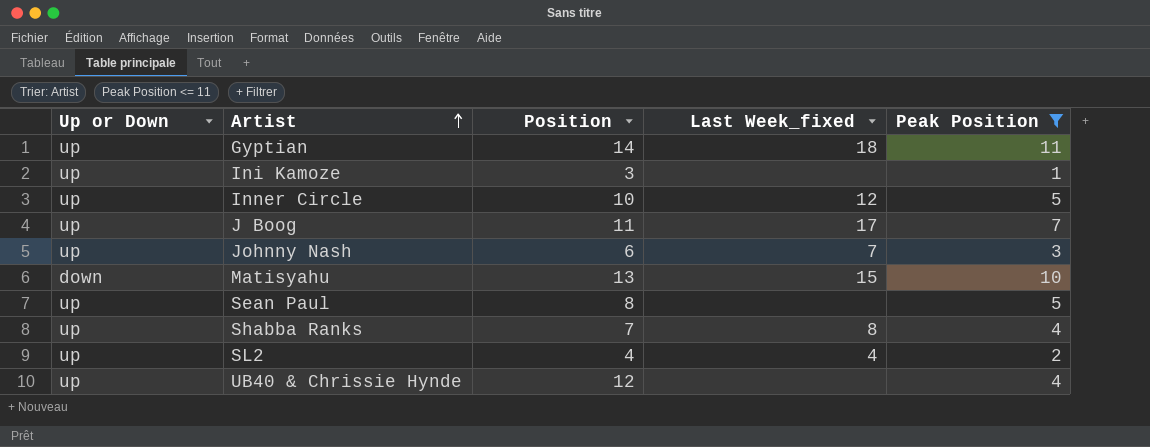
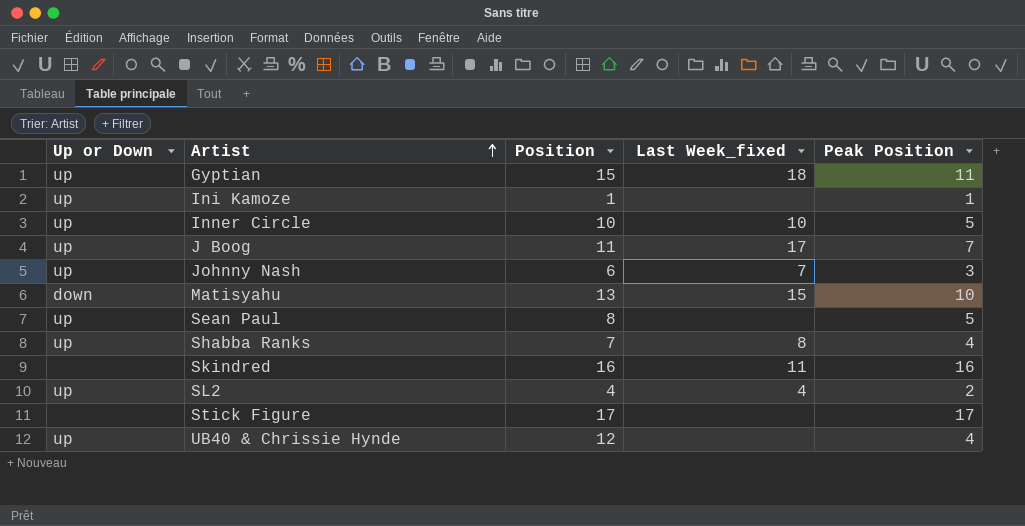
filter: Peak Position <= 11 -> none
Gyptian | Position: 14 -> 15
Ini Kamoze | Position: 3 -> 1
Inner Circle | Last Week_fixed: 12 -> 10

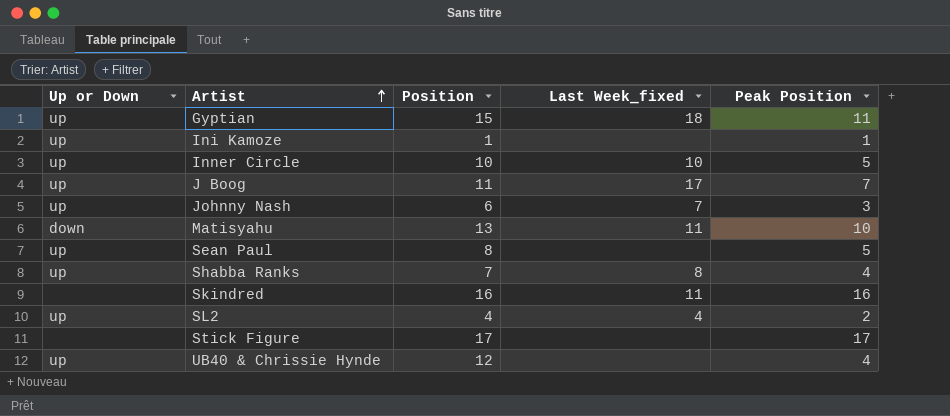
Matisyahu | Last Week_fixed: 15 -> 11

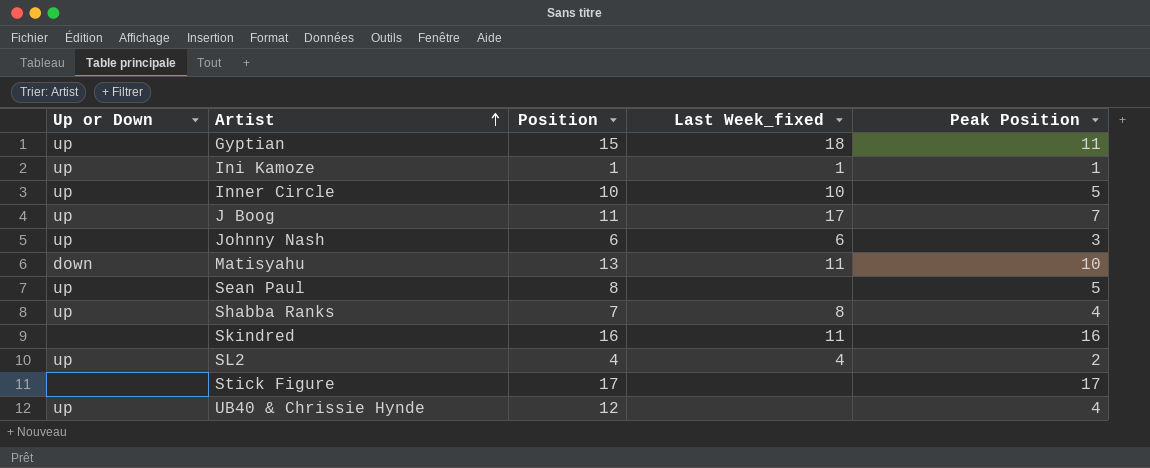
Ini Kamoze | Last Week_fixed: none -> 1
Johnny Nash | Last Week_fixed: 7 -> 6

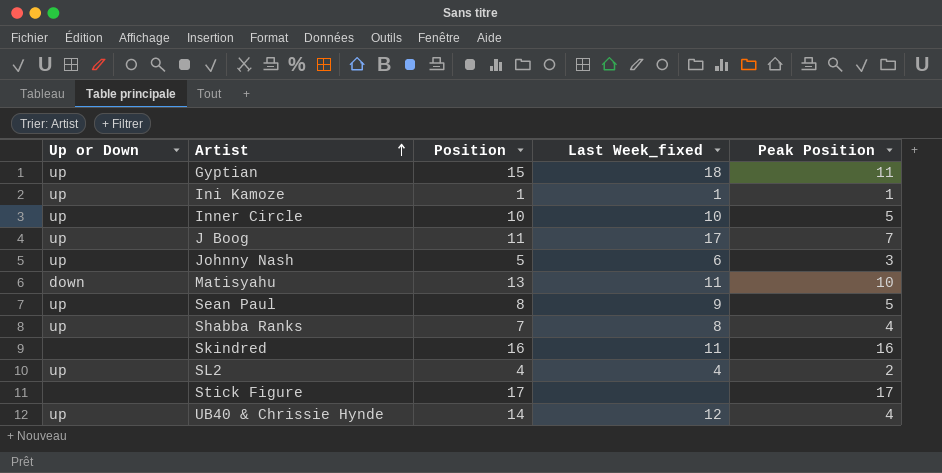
Johnny Nash | Position: 6 -> 5
Sean Paul | Last Week_fixed: none -> 9
UB40 & Chrissie Hynde | Position: 12 -> 14
UB40 & Chrissie Hynde | Last Week_fixed: none -> 12

